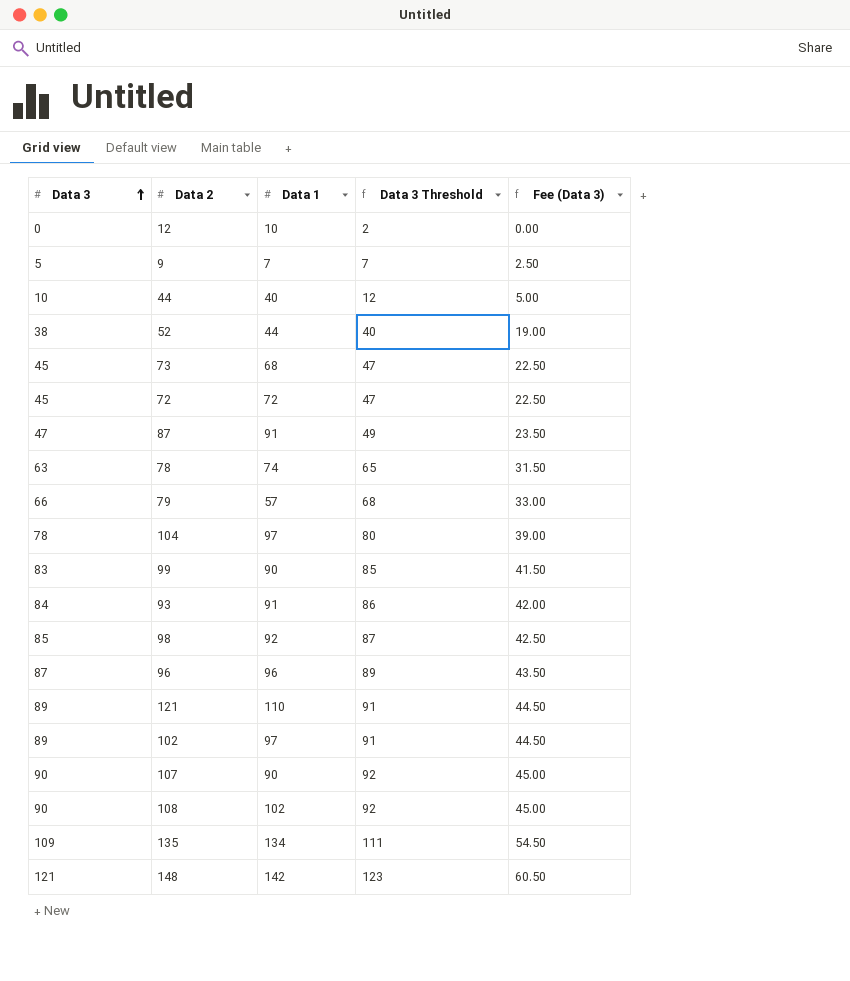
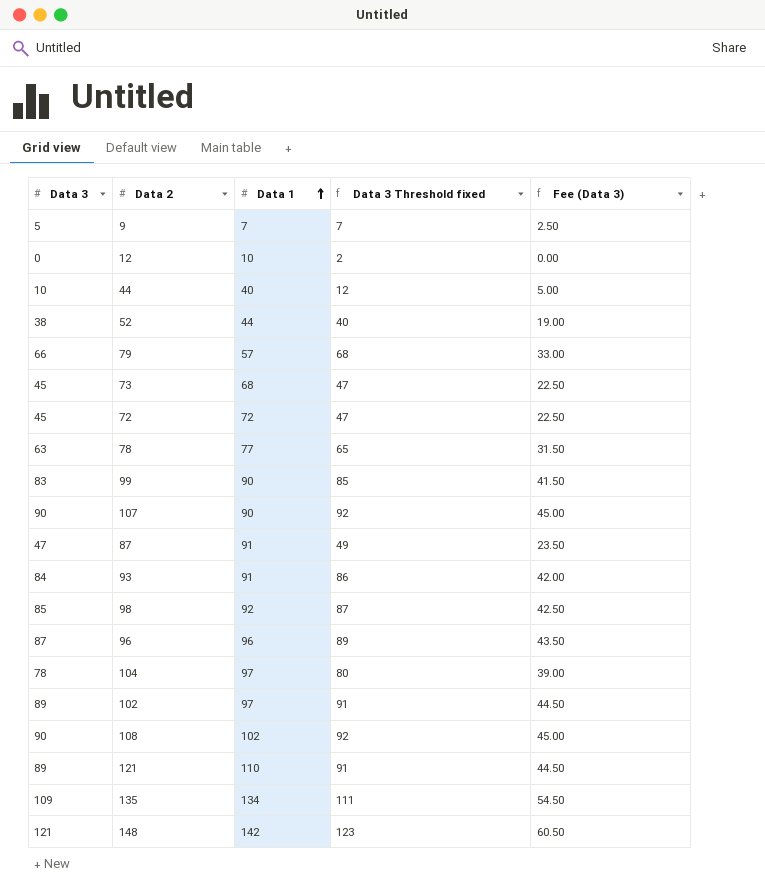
row order: Data 3 ascending -> Data 1 ascending
column name: Data 3 Threshold -> Data 3 Threshold fixed
78 | Data 1: 74 -> 77

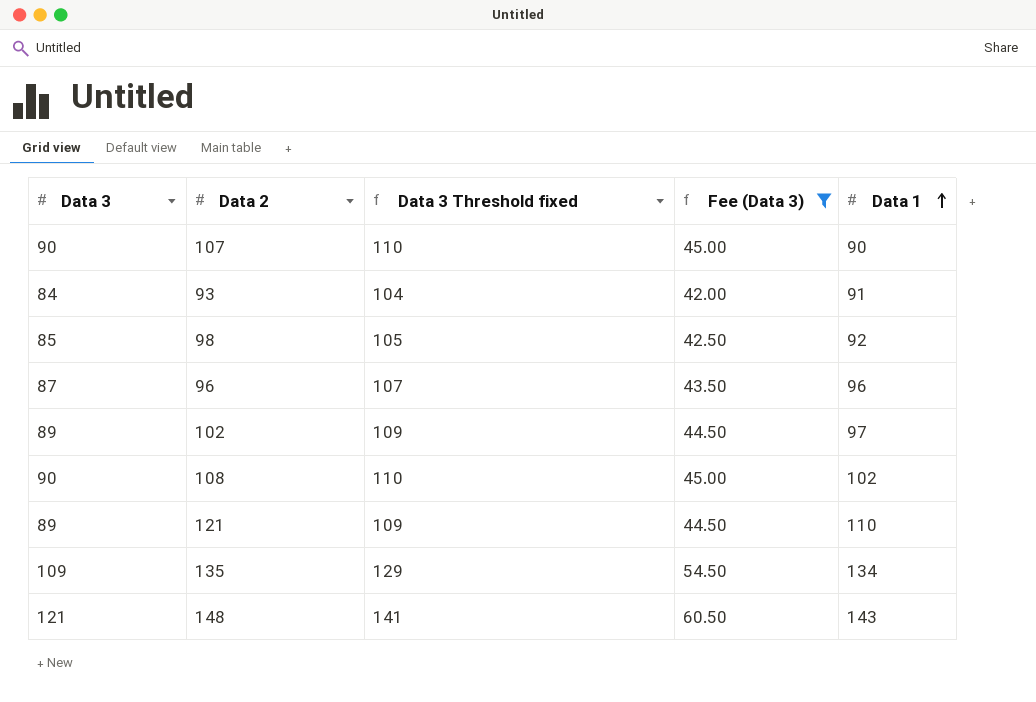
filter: none -> Fee (Data 3) >= 42.00
column Data 3 Threshold fixed | formula: [Data 3] + 2 -> [Data 3] + 20
column Data 1 | position: 3 -> 5
148 | Data 1: 142 -> 143

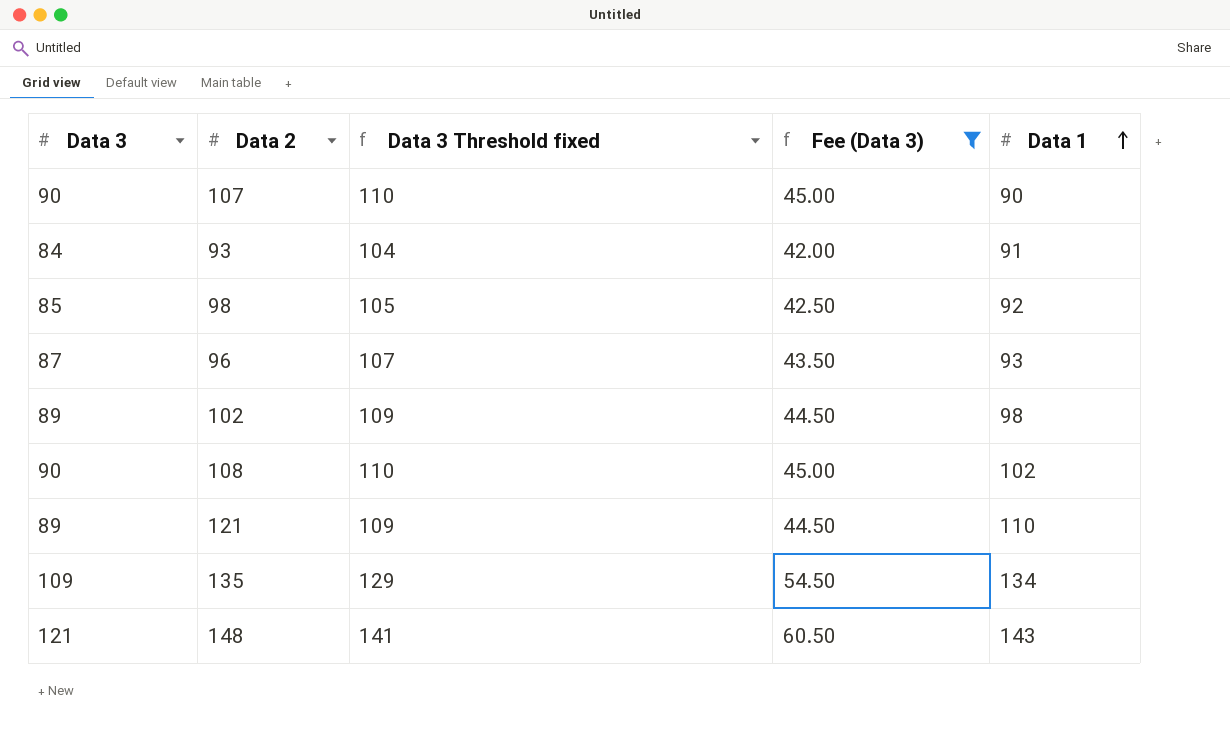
96 | Data 1: 96 -> 93
102 | Data 1: 97 -> 98

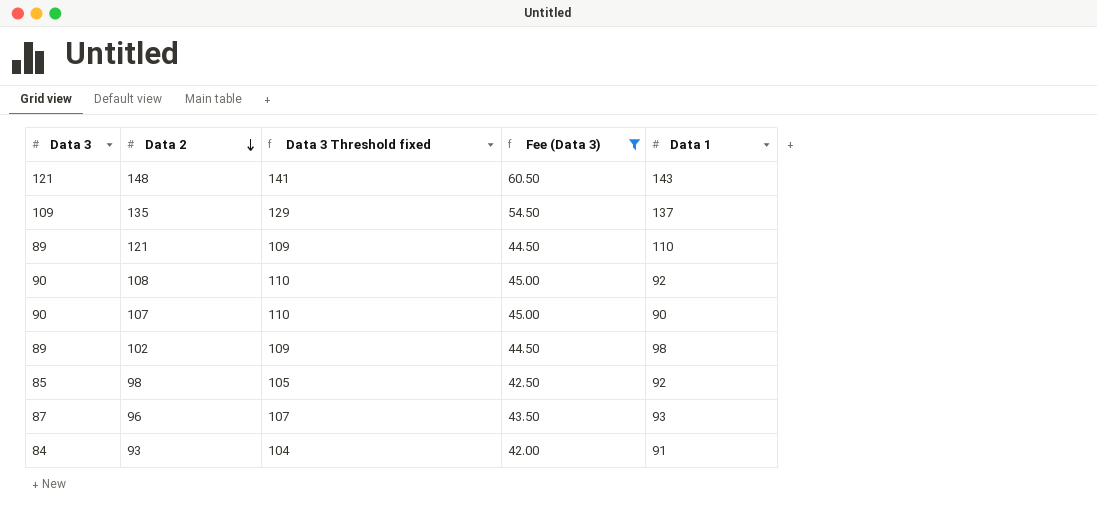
row order: Data 1 ascending -> Data 2 descending
135 | Data 1: 134 -> 137
108 | Data 1: 102 -> 92

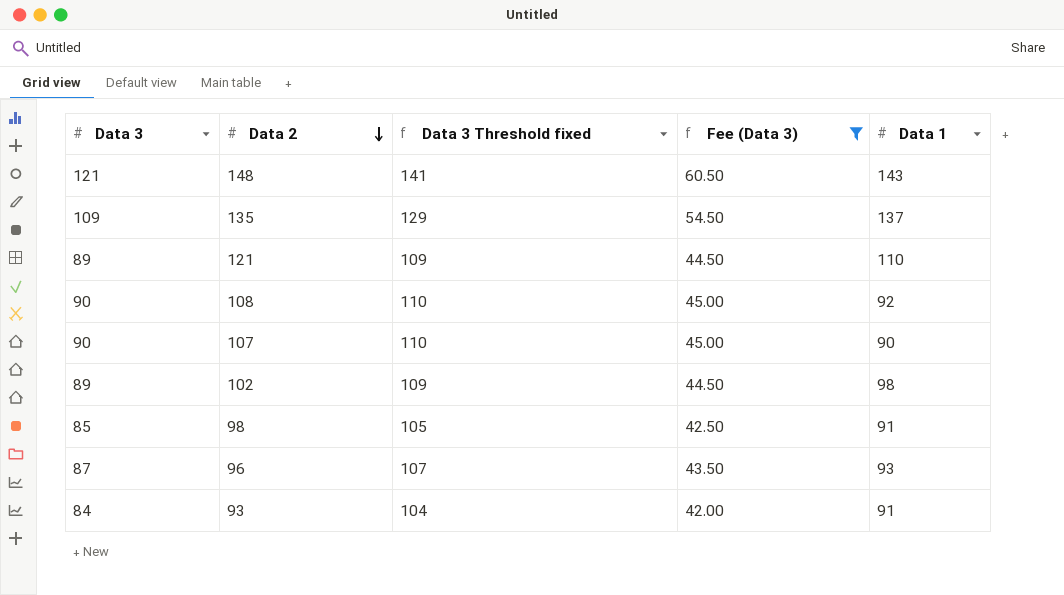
98 | Data 1: 92 -> 91

